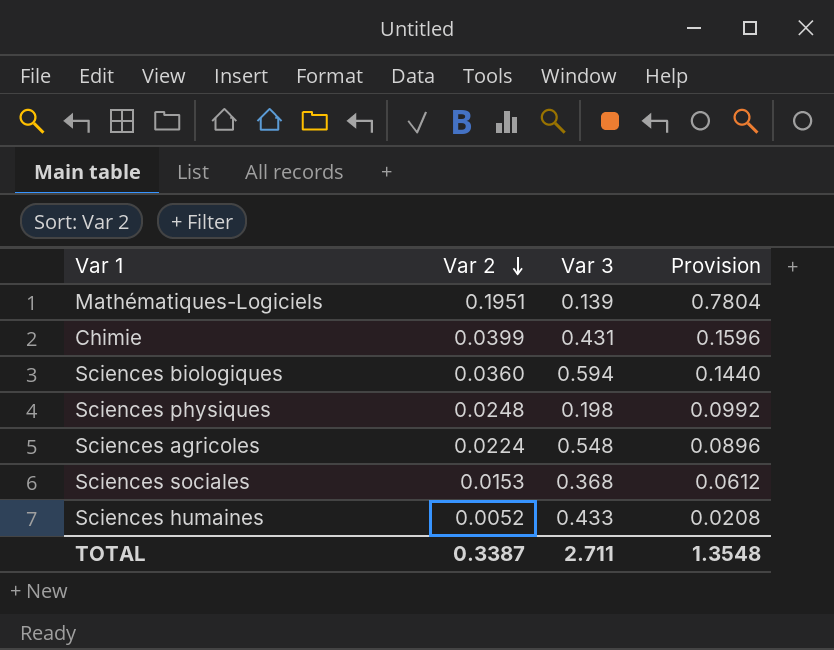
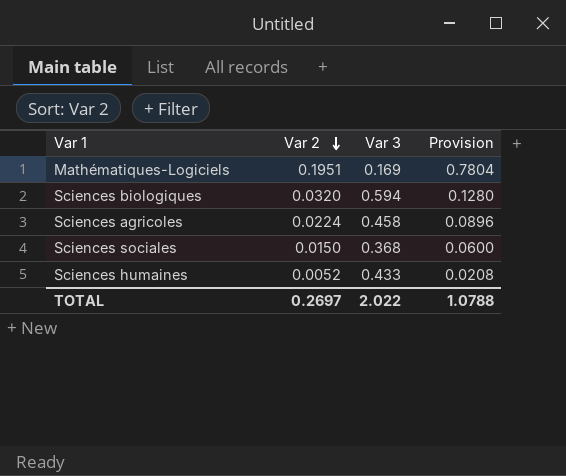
row Chimie: 0.0399 | 0.431 | 0.1596 -> none
row Sciences physiques: 0.0248 | 0.198 | 0.0992 -> none
Mathématiques-Logiciels | Var 3: 0.139 -> 0.169
Sciences biologiques | Var 2: 0.0360 -> 0.0320
Sciences biologiques | Provision: 0.1440 -> 0.1280
Sciences agricoles | Var 3: 0.548 -> 0.458
Sciences sociales | Var 2: 0.0153 -> 0.0150
Sciences sociales | Provision: 0.0612 -> 0.0600
TOTAL | Var 2: 0.3387 -> 0.2697
TOTAL | Var 3: 2.711 -> 2.022
TOTAL | Provision: 1.3548 -> 1.0788

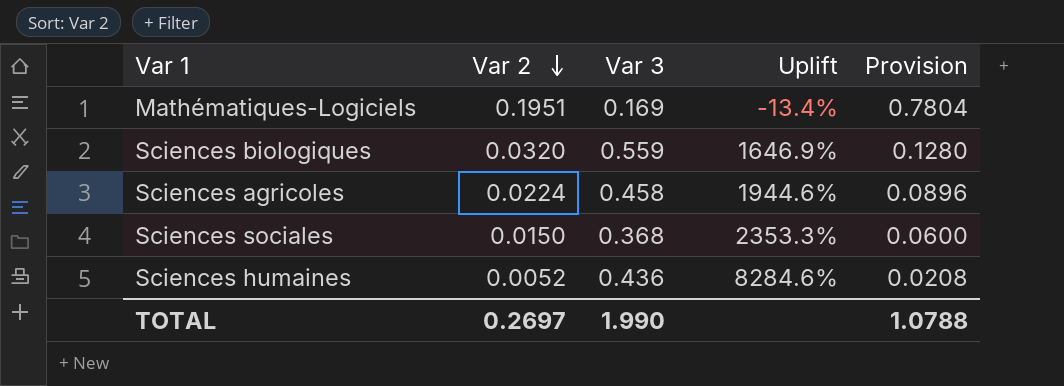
column Uplift | formula: none -> ([Var 3] - [Var 2]) / [Var 2]
Sciences biologiques | Var 3: 0.594 -> 0.559
Sciences humaines | Var 3: 0.433 -> 0.436
TOTAL | Var 3: 2.022 -> 1.990

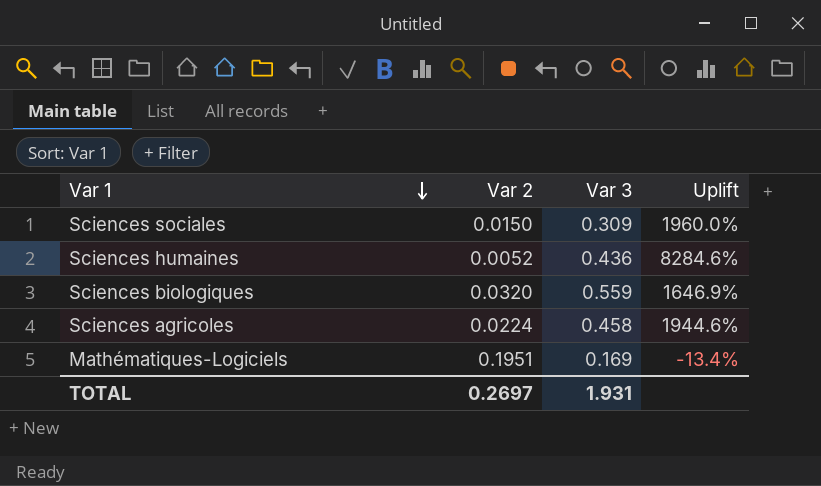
row order: Var 2 descending -> Var 1 descending
column Provision | formula: [Var 2] * 4 -> none
Sciences sociales | Var 3: 0.368 -> 0.309
Sciences sociales | Uplift: 2353.3% -> 1960.0%
TOTAL | Var 3: 1.990 -> 1.931

